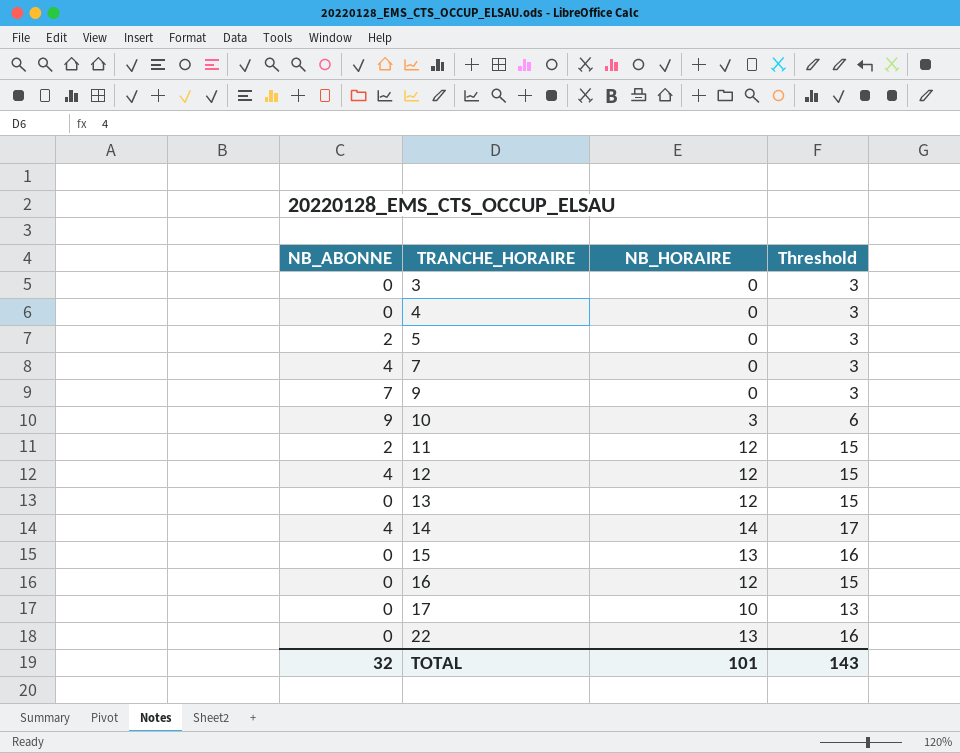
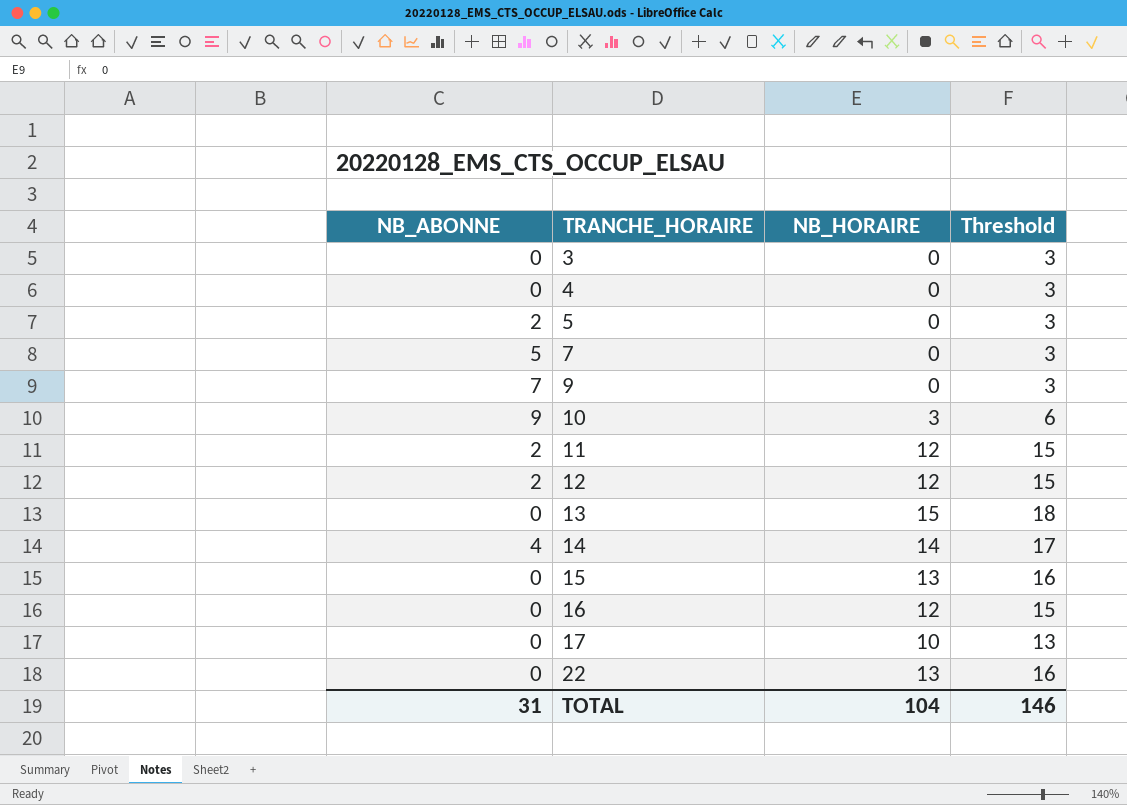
7 | NB_ABONNE: 4 -> 5
12 | NB_ABONNE: 4 -> 2
13 | NB_HORAIRE: 12 -> 15
13 | Threshold: 15 -> 18
TOTAL | NB_ABONNE: 32 -> 31
TOTAL | NB_HORAIRE: 101 -> 104
TOTAL | Threshold: 143 -> 146

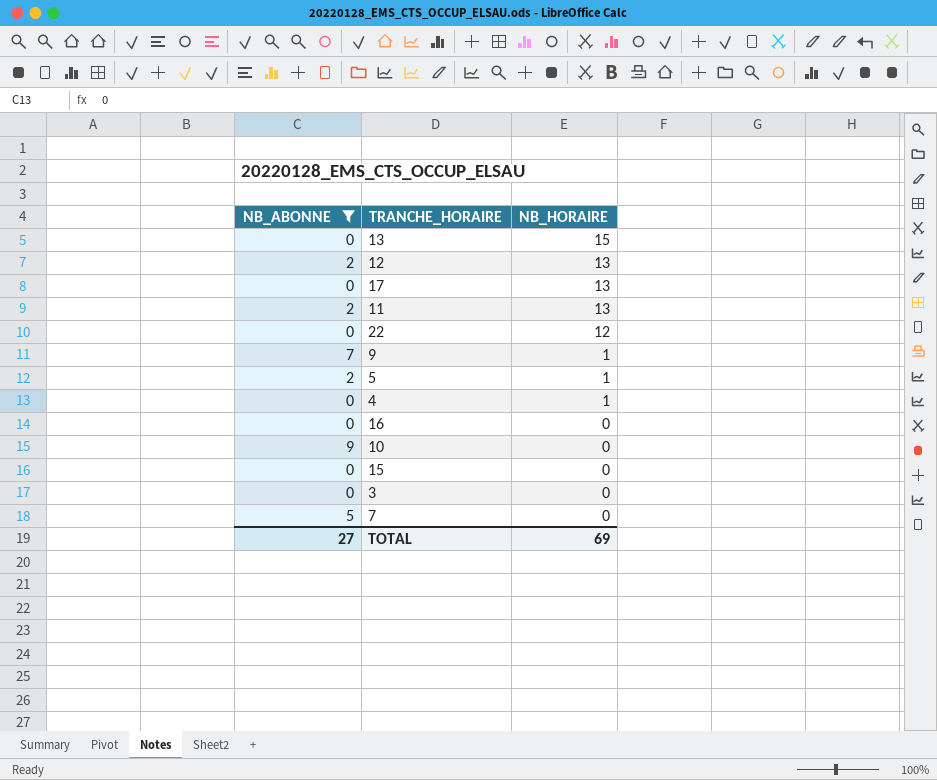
filter: none -> NB_ABONNE != 4
row order: TRANCHE_HORAIRE ascending -> NB_HORAIRE descending
column Threshold | formula: [NB_HORAIRE] + 3 -> none
12 | NB_HORAIRE: 12 -> 13
17 | NB_HORAIRE: 10 -> 13
11 | NB_HORAIRE: 12 -> 13
22 | NB_HORAIRE: 13 -> 12
9 | NB_HORAIRE: 0 -> 1
5 | NB_HORAIRE: 0 -> 1
4 | NB_HORAIRE: 0 -> 1
16 | NB_HORAIRE: 12 -> 0
10 | NB_HORAIRE: 3 -> 0
15 | NB_HORAIRE: 13 -> 0
TOTAL | NB_ABONNE: 31 -> 27
TOTAL | NB_HORAIRE: 104 -> 69

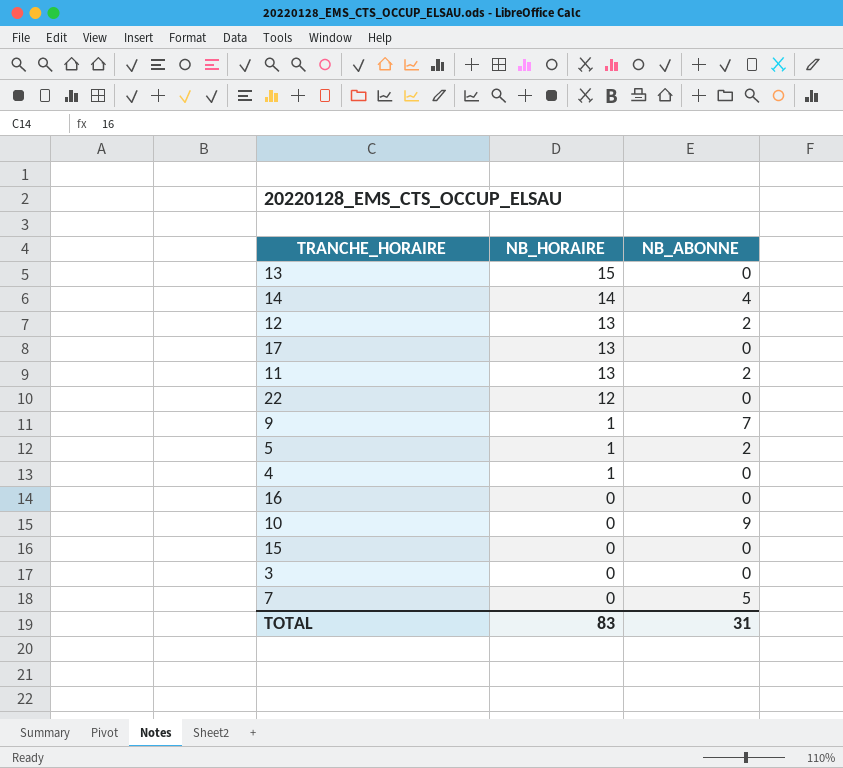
filter: NB_ABONNE != 4 -> none
column NB_ABONNE | position: 1 -> 3
TOTAL | NB_HORAIRE: 69 -> 83
TOTAL | NB_ABONNE: 27 -> 31

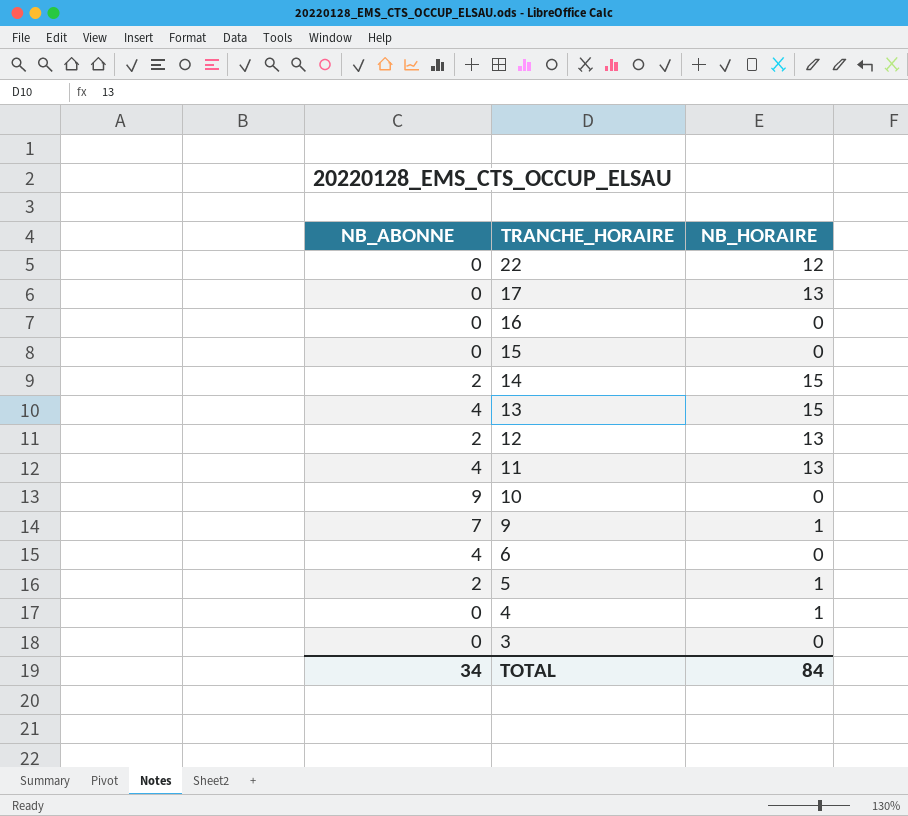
row order: NB_HORAIRE descending -> TRANCHE_HORAIRE descending
column NB_ABONNE | position: 3 -> 1
row 7: 0 | 5 -> none
14 | NB_ABONNE: 4 -> 2
14 | NB_HORAIRE: 14 -> 15
13 | NB_ABONNE: 0 -> 4
11 | NB_ABONNE: 2 -> 4
row 6: none -> 4 | 0
TOTAL | NB_ABONNE: 31 -> 34
TOTAL | NB_HORAIRE: 83 -> 84

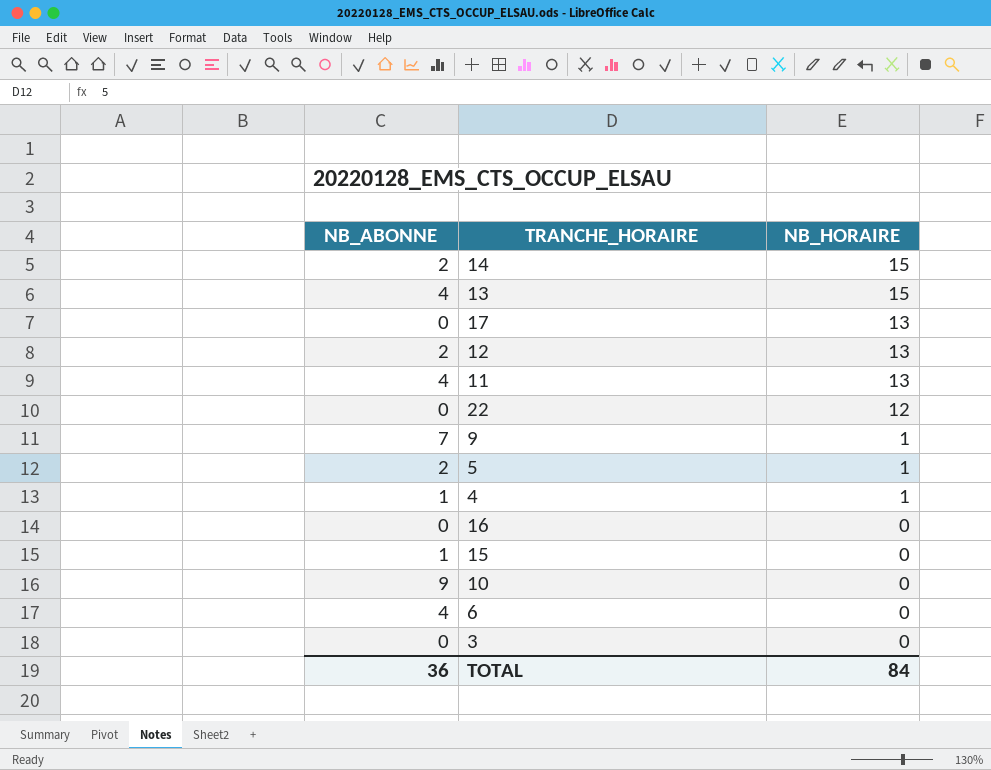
row order: TRANCHE_HORAIRE descending -> NB_HORAIRE descending
4 | NB_ABONNE: 0 -> 1
15 | NB_ABONNE: 0 -> 1
TOTAL | NB_ABONNE: 34 -> 36

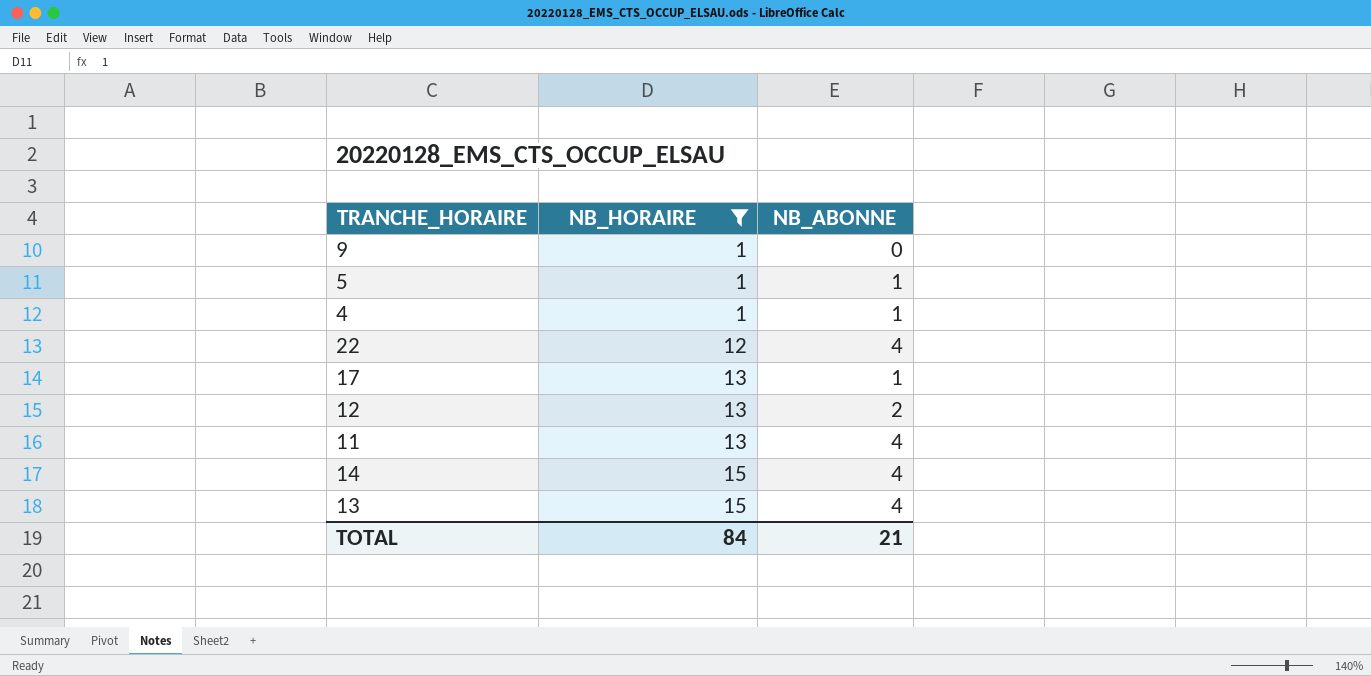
filter: none -> NB_HORAIRE != 0
row order: NB_HORAIRE descending -> NB_HORAIRE ascending
column NB_ABONNE | position: 1 -> 3
9 | NB_ABONNE: 7 -> 0
5 | NB_ABONNE: 2 -> 1
22 | NB_ABONNE: 0 -> 4
17 | NB_ABONNE: 0 -> 1
14 | NB_ABONNE: 2 -> 4
TOTAL | NB_ABONNE: 36 -> 21

